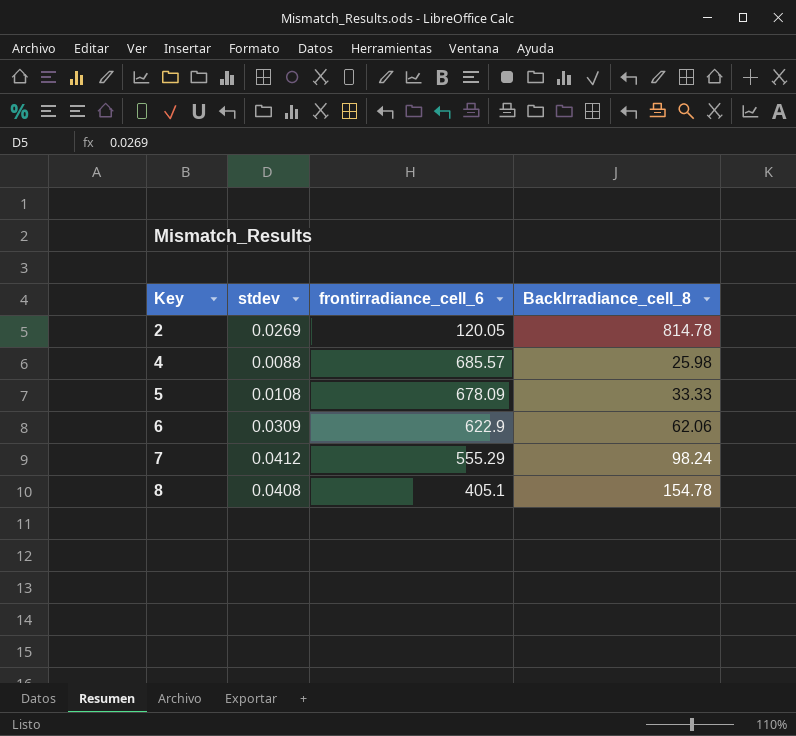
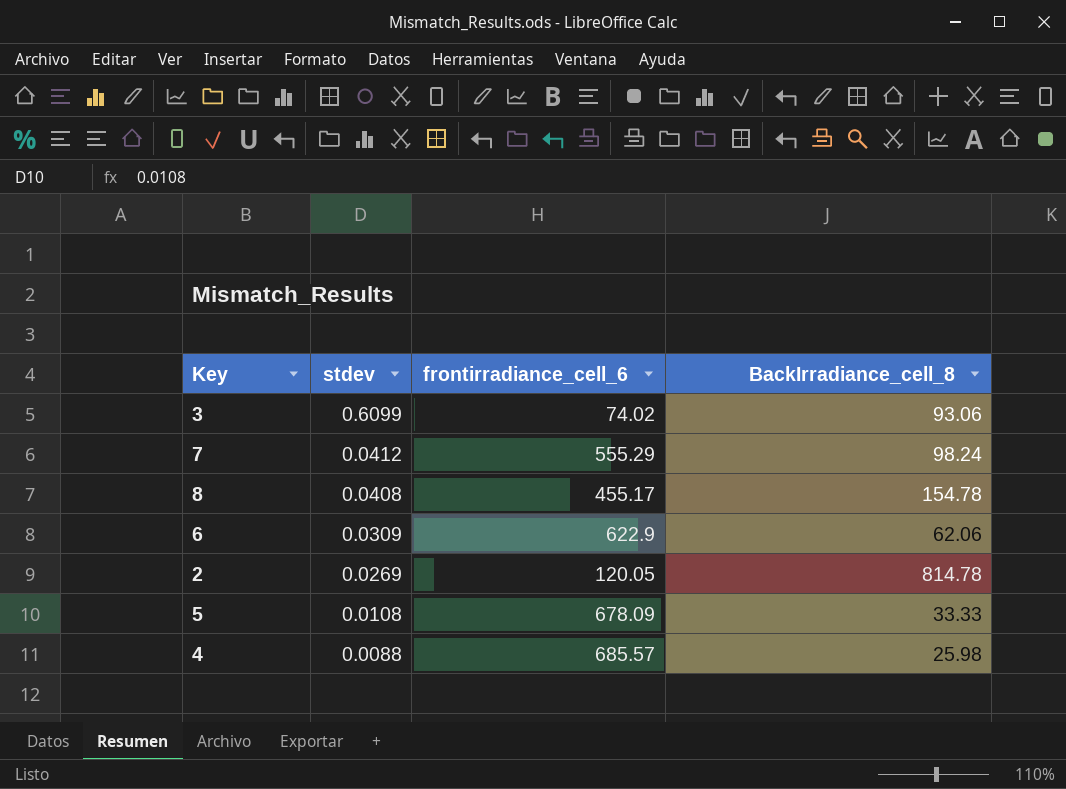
row order: Key ascending -> stdev descending
row 3: none -> 0.6099 | 74.02 | 93.06
8 | frontirradiance_cell_6: 405.1 -> 455.17

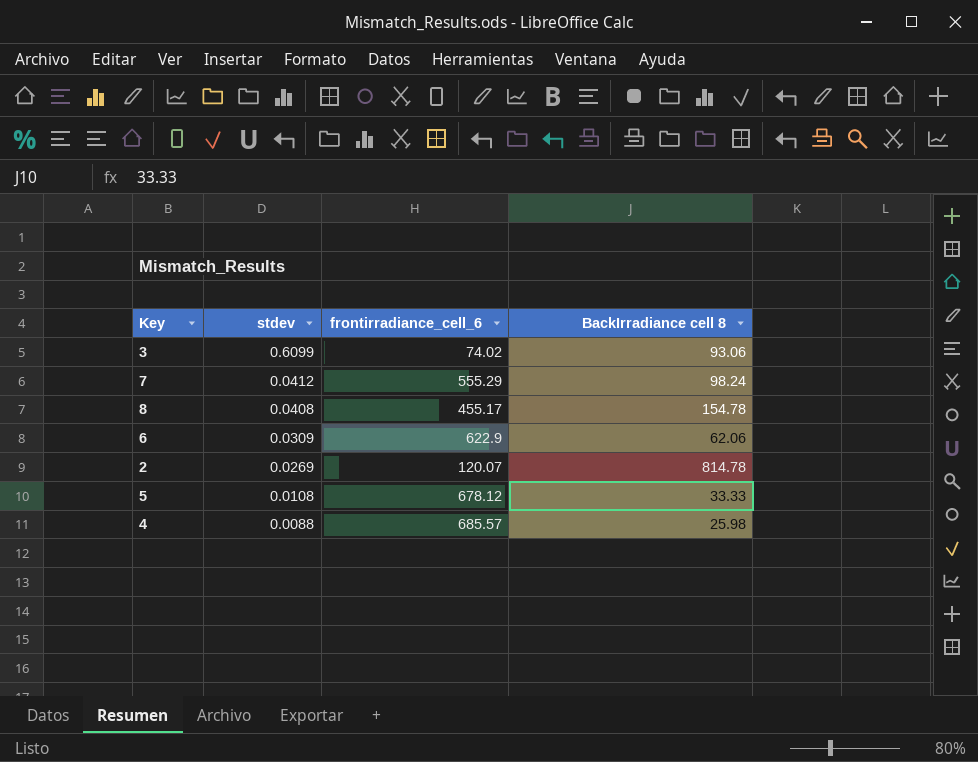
column name: BackIrradiance_cell_8 -> BackIrradiance cell 8
2 | frontirradiance_cell_6: 120.05 -> 120.07
5 | frontirradiance_cell_6: 678.09 -> 678.12

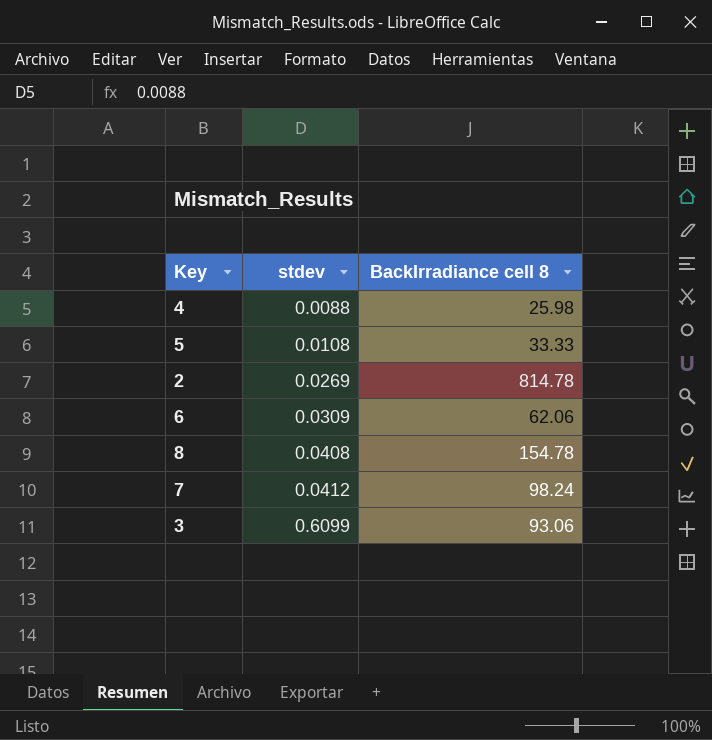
row order: stdev descending -> stdev ascending
column frontirradiance_cell_6 | position: 3 -> none

